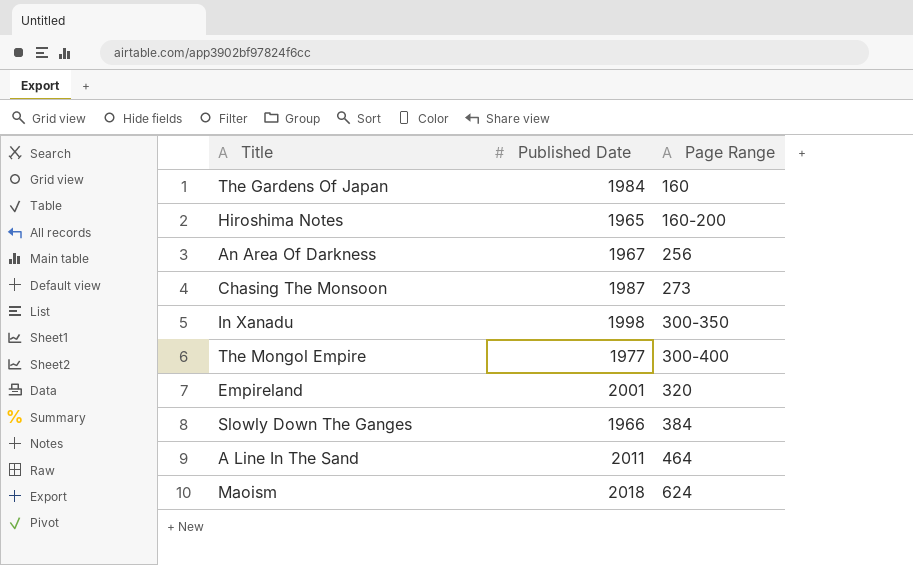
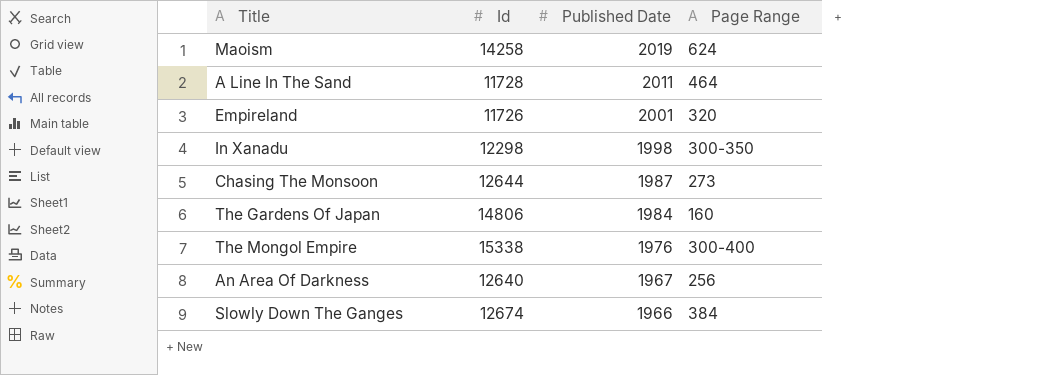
row order: Page Range ascending -> Published Date descending
column Id | position: none -> 2
row Hiroshima Notes: 1965 | 160-200 -> none
Maoism | Published Date: 2018 -> 2019
The Mongol Empire | Published Date: 1977 -> 1976

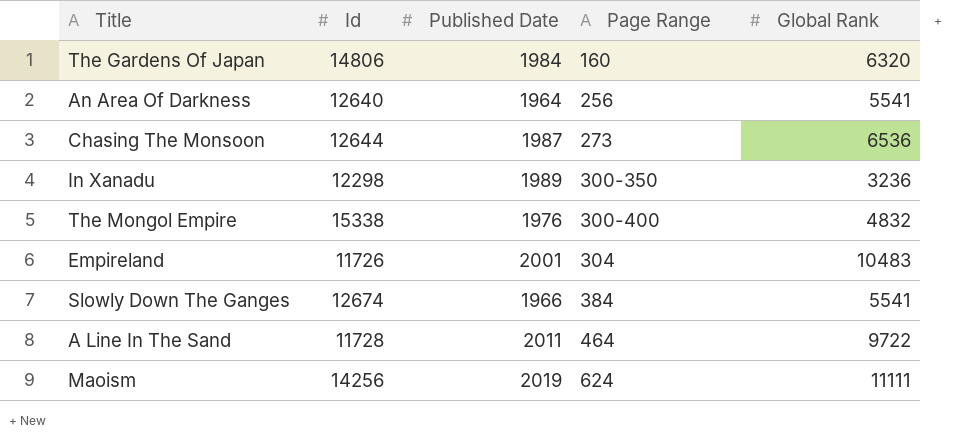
row order: Published Date descending -> Page Range ascending
column Global Rank | position: none -> 5
An Area Of Darkness | Published Date: 1967 -> 1964
In Xanadu | Published Date: 1998 -> 1989
Empireland | Page Range: 320 -> 304
Maoism | Id: 14258 -> 14256

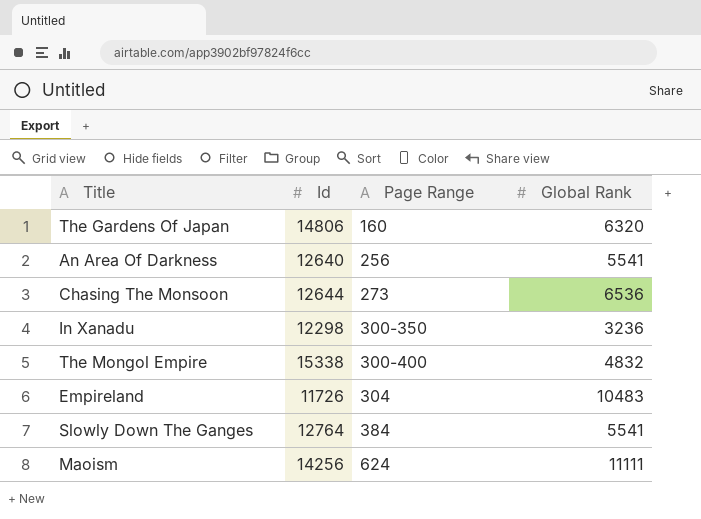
column Published Date | position: 3 -> none
row A Line In The Sand: 11728 | 2011 | 464 | 9722 -> none
Slowly Down The Ganges | Id: 12674 -> 12764

